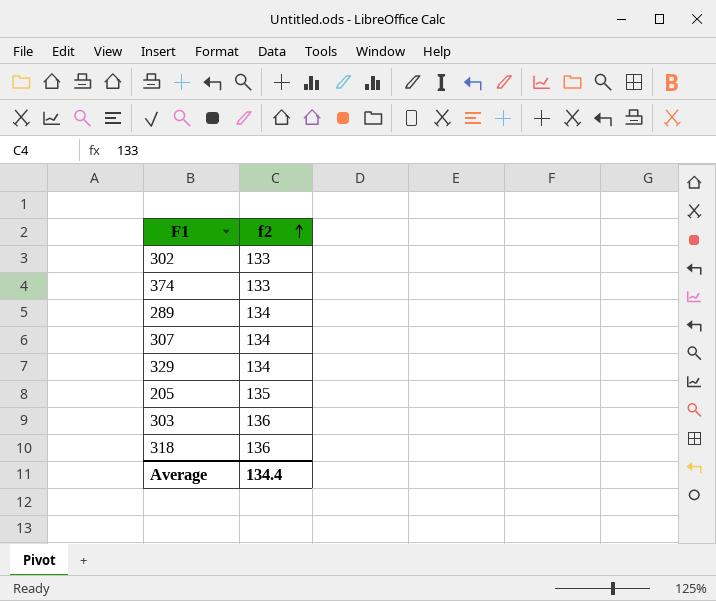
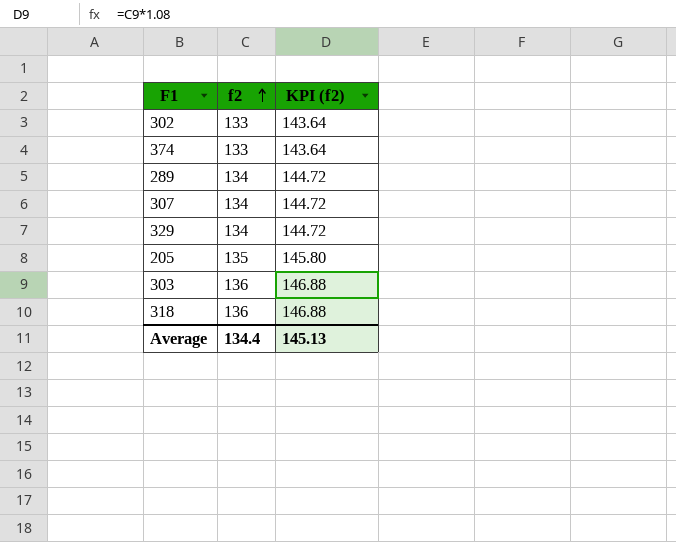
column KPI (f2) | formula: none -> [f2] * 1.08

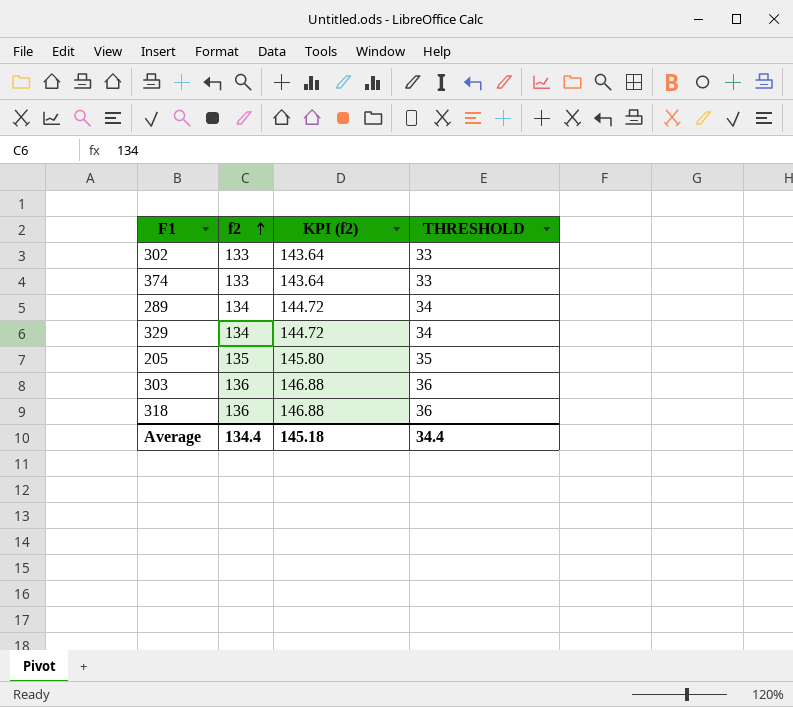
column THRESHOLD | formula: none -> [f2] - 100
row 307: 134 | 144.72 -> none
Average | KPI (f2): 145.13 -> 145.18

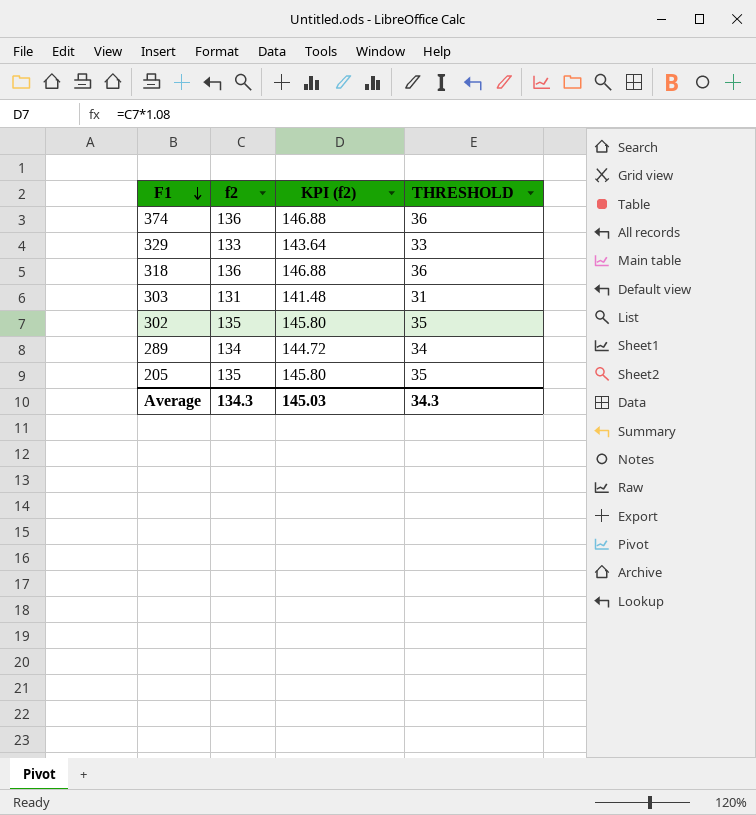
row order: f2 ascending -> F1 descending
374 | f2: 133 -> 136
374 | KPI (f2): 143.64 -> 146.88
374 | THRESHOLD: 33 -> 36
329 | f2: 134 -> 133
329 | KPI (f2): 144.72 -> 143.64
329 | THRESHOLD: 34 -> 33
303 | f2: 136 -> 131
303 | KPI (f2): 146.88 -> 141.48
303 | THRESHOLD: 36 -> 31
302 | f2: 133 -> 135
302 | KPI (f2): 143.64 -> 145.80
302 | THRESHOLD: 33 -> 35
Average | f2: 134.4 -> 134.3
Average | KPI (f2): 145.18 -> 145.03
Average | THRESHOLD: 34.4 -> 34.3

